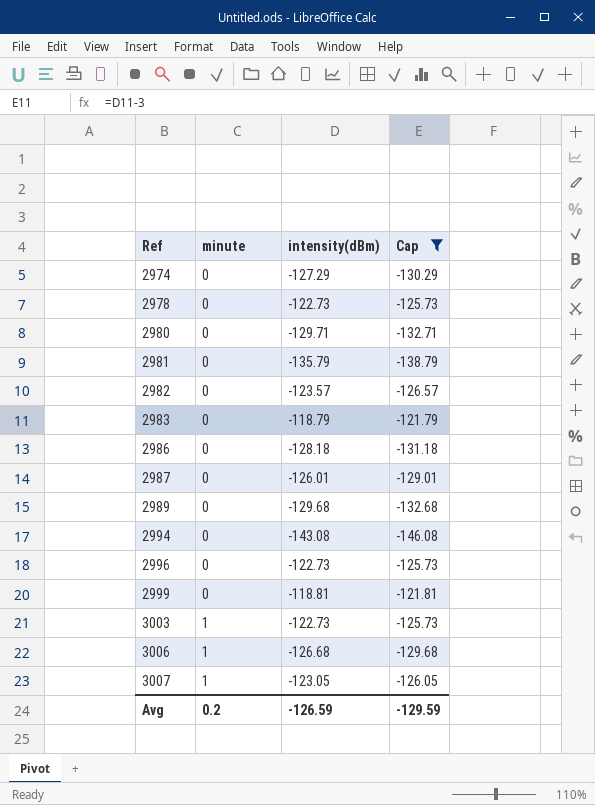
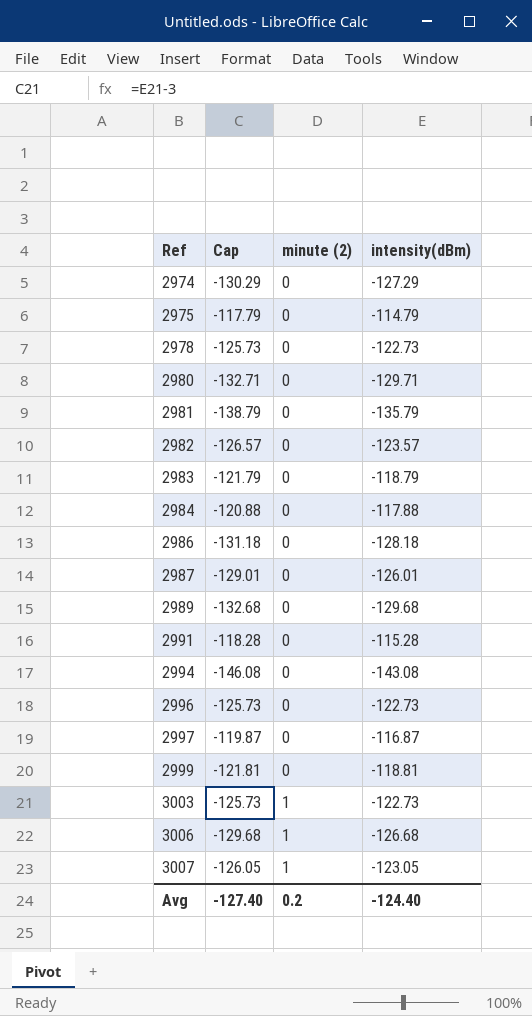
filter: Cap <= -121.79 -> none
column Cap | position: 4 -> 2
column name: minute -> minute (2)
Avg | Cap: -129.59 -> -127.40
Avg | intensity(dBm): -126.59 -> -124.40

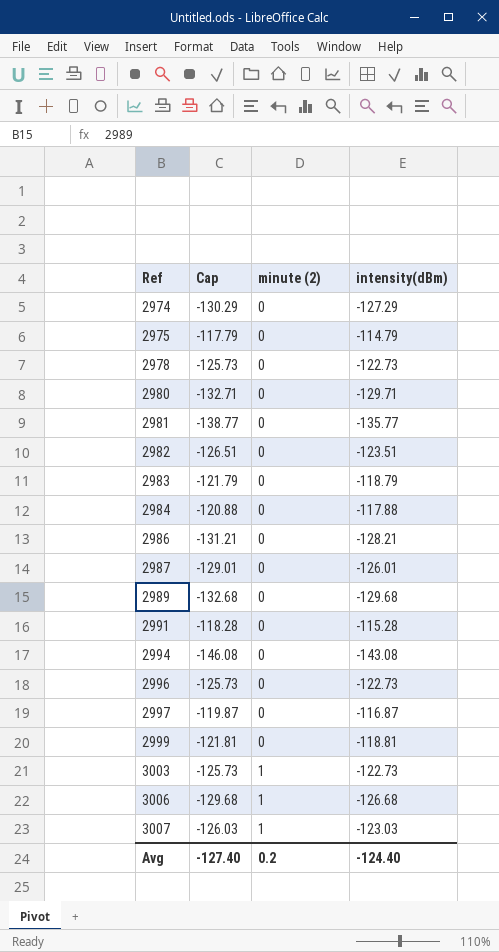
2981 | Cap: -138.79 -> -138.77
2981 | intensity(dBm): -135.79 -> -135.77
2982 | Cap: -126.57 -> -126.51
2982 | intensity(dBm): -123.57 -> -123.51
2986 | Cap: -131.18 -> -131.21
2986 | intensity(dBm): -128.18 -> -128.21
3007 | Cap: -126.05 -> -126.03
3007 | intensity(dBm): -123.05 -> -123.03

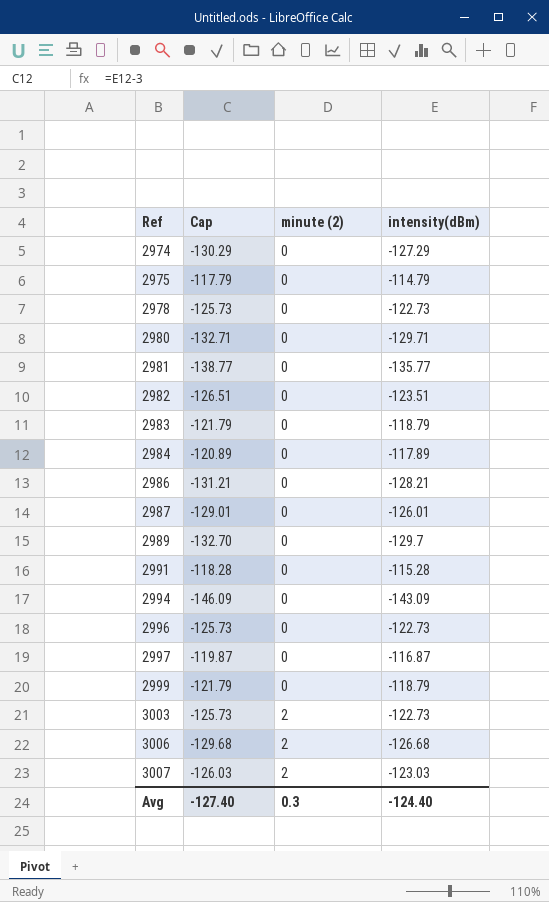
2984 | Cap: -120.88 -> -120.89
2984 | intensity(dBm): -117.88 -> -117.89
2989 | Cap: -132.68 -> -132.70
2989 | intensity(dBm): -129.68 -> -129.7
2994 | Cap: -146.08 -> -146.09
2994 | intensity(dBm): -143.08 -> -143.09
2999 | Cap: -121.81 -> -121.79
2999 | intensity(dBm): -118.81 -> -118.79
3003 | minute (2): 1 -> 2
3006 | minute (2): 1 -> 2
3007 | minute (2): 1 -> 2
Avg | minute (2): 0.2 -> 0.3

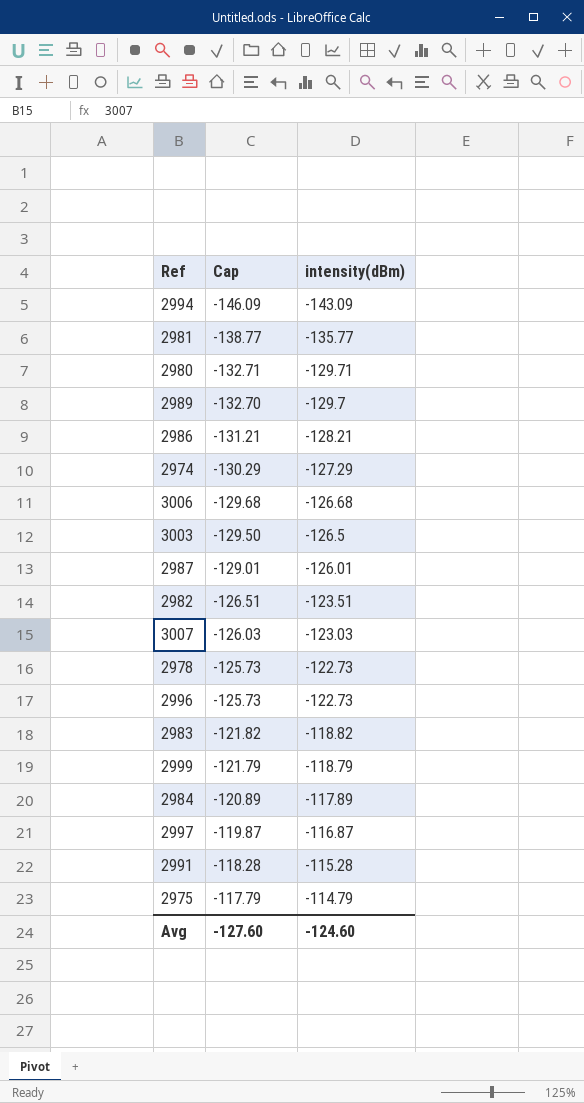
row order: Ref ascending -> Cap ascending
column minute (2) | position: 3 -> none
3003 | Cap: -125.73 -> -129.50
3003 | intensity(dBm): -122.73 -> -126.5
2983 | Cap: -121.79 -> -121.82
2983 | intensity(dBm): -118.79 -> -118.82
Avg | Cap: -127.40 -> -127.60
Avg | intensity(dBm): -124.40 -> -124.60

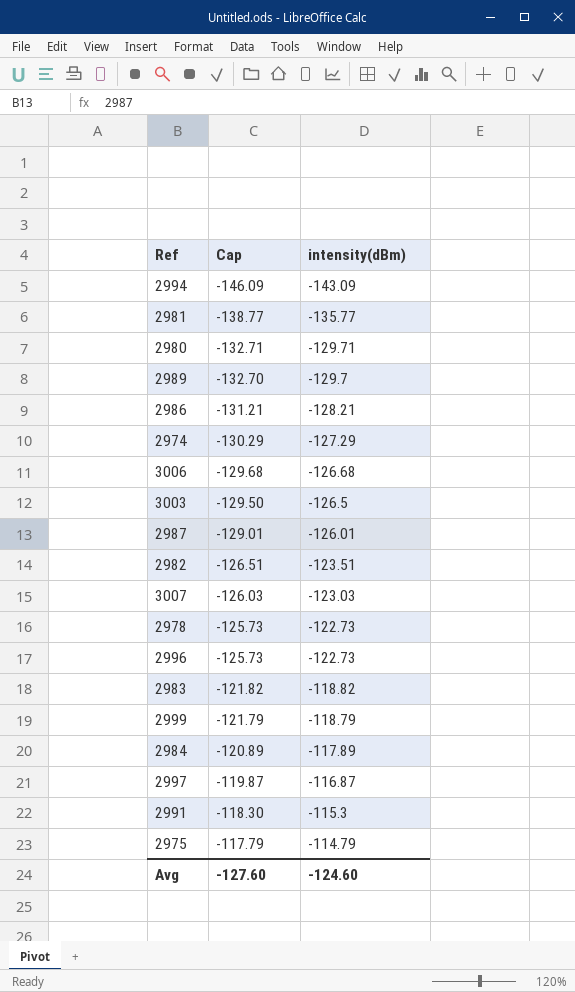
2991 | Cap: -118.28 -> -118.30
2991 | intensity(dBm): -115.28 -> -115.3

